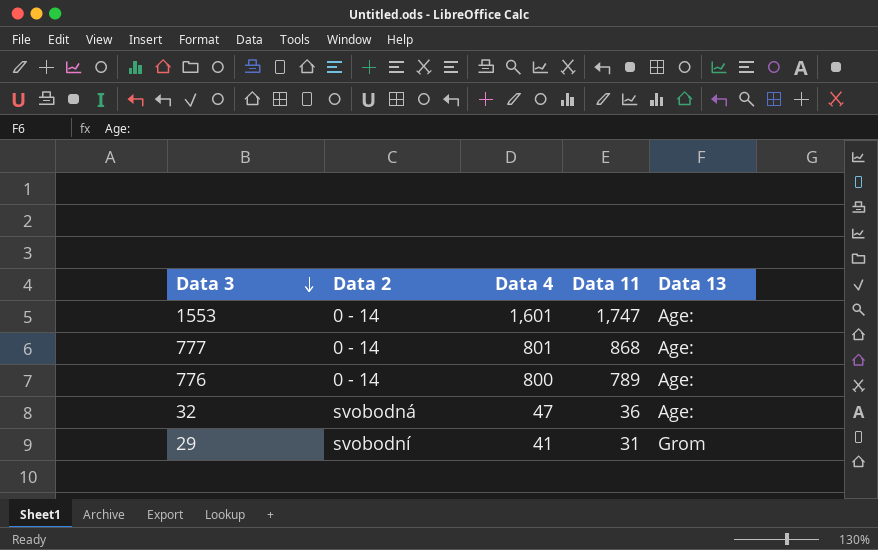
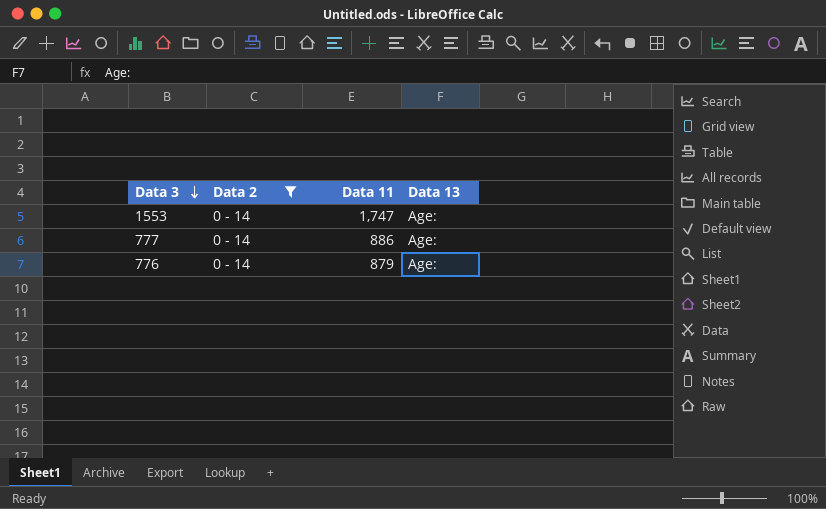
filter: none -> Data 2 = 0 - 14
column Data 4 | position: 3 -> none
777 | Data 11: 868 -> 886
776 | Data 11: 789 -> 879

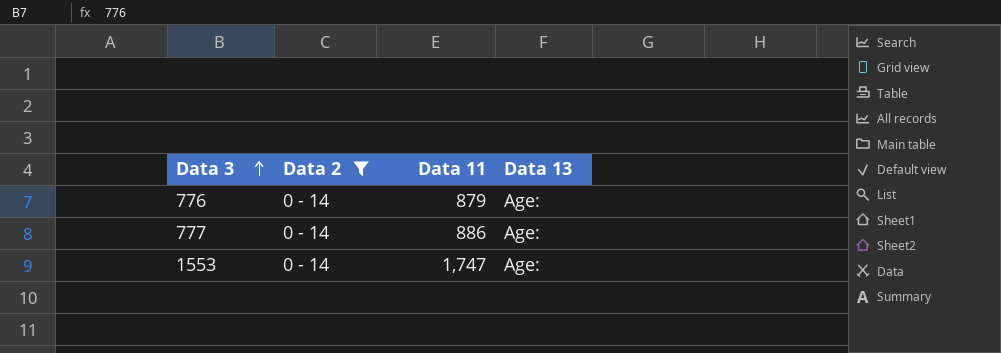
row order: Data 3 descending -> Data 3 ascending

